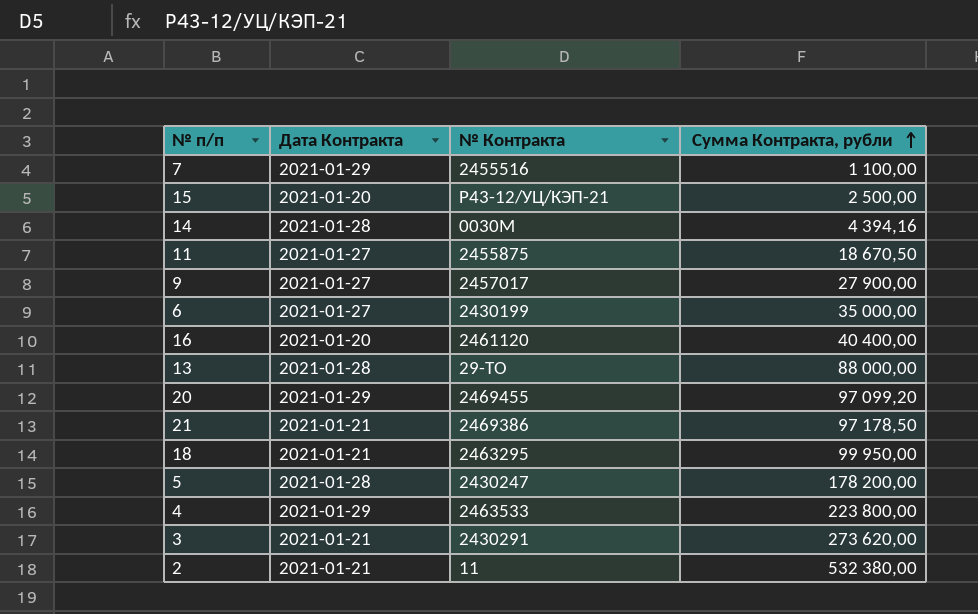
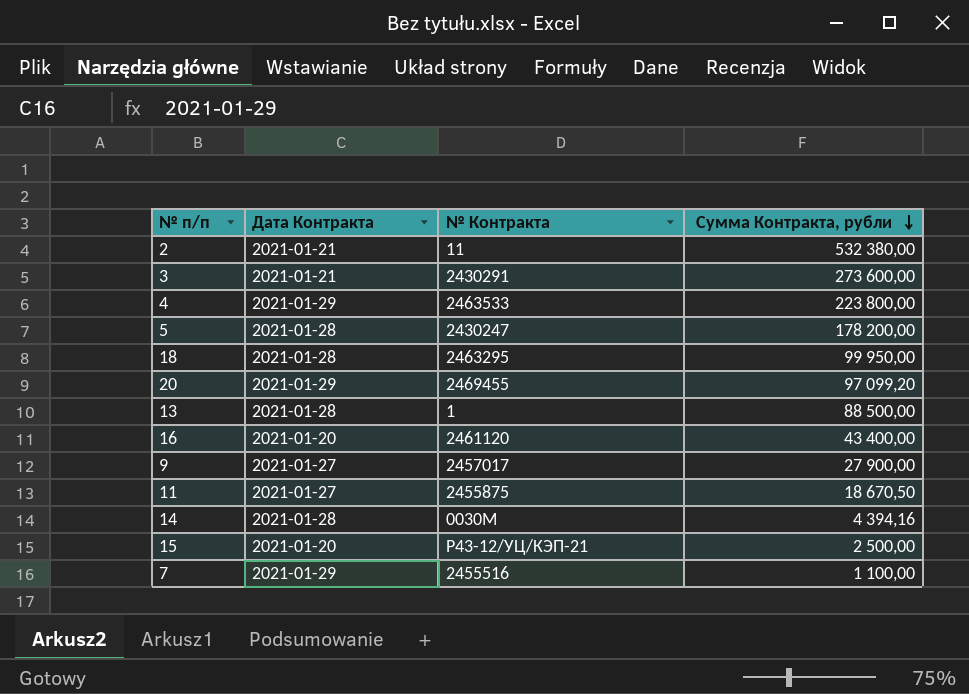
row order: Сумма Контракта, рубли ascending -> Сумма Контракта, рубли descending
row 6: 2021-01-27 | 2430199 | 35 000,00 -> none
row 21: 2021-01-21 | 2469386 | 97 178,50 -> none
3 | Сумма Контракта, рубли: 273 620,00 -> 273 600,00
18 | Дата Контракта: 2021-01-21 -> 2021-01-28
13 | № Контракта: 29-ТО -> 1
13 | Сумма Контракта, рубли: 88 000,00 -> 88 500,00
16 | Сумма Контракта, рубли: 40 400,00 -> 43 400,00

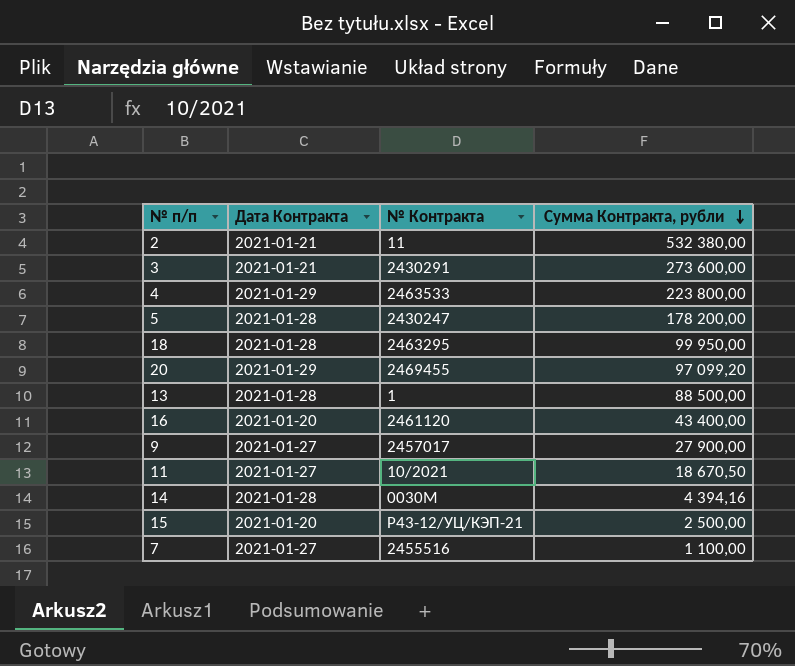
11 | № Контракта: 2455875 -> 10/2021
7 | Дата Контракта: 2021-01-29 -> 2021-01-27

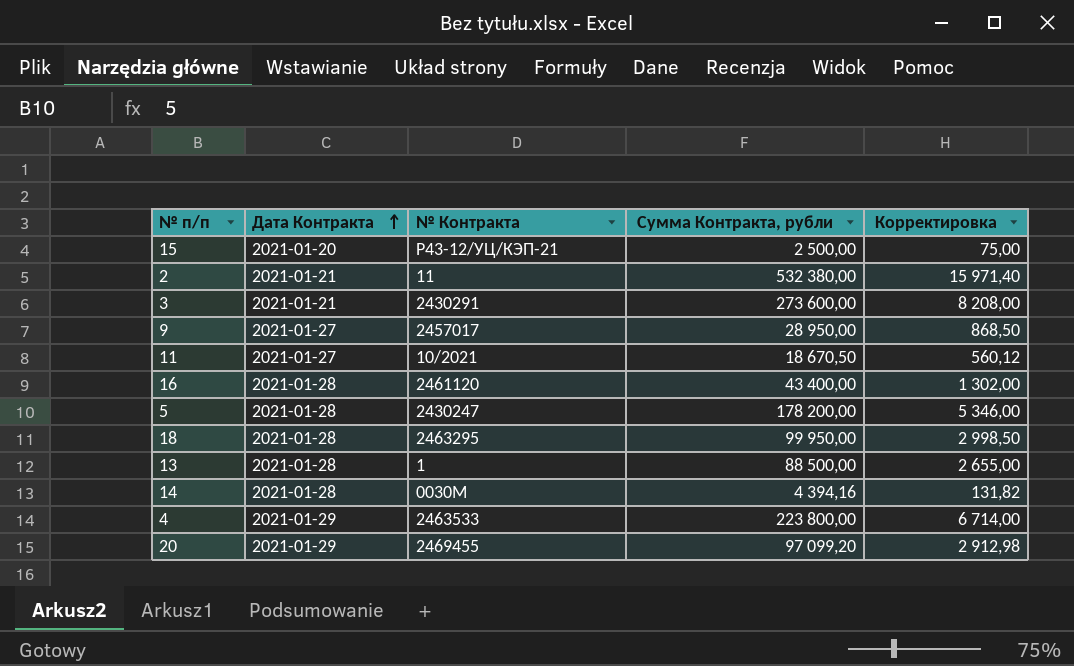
row order: Сумма Контракта, рубли descending -> Дата Контракта ascending
column Корректировка | formula: none -> [Сумма Контракта, рубли] * 0,03
row 7: 2021-01-27 | 2455516 | 1 100,00 -> none
9 | Сумма Контракта, рубли: 27 900,00 -> 28 950,00
16 | Дата Контракта: 2021-01-20 -> 2021-01-28

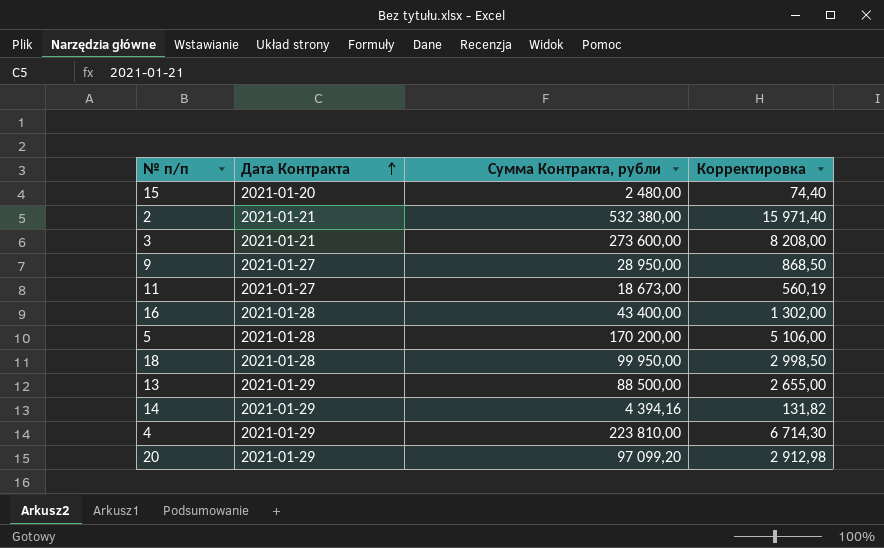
column № Контракта | position: 3 -> none
15 | Сумма Контракта, рубли: 2 500,00 -> 2 480,00
15 | Корректировка: 75,00 -> 74,40
11 | Сумма Контракта, рубли: 18 670,50 -> 18 673,00
11 | Корректировка: 560,12 -> 560,19
5 | Сумма Контракта, рубли: 178 200,00 -> 170 200,00
5 | Корректировка: 5 346,00 -> 5 106,00
13 | Дата Контракта: 2021-01-28 -> 2021-01-29
14 | Дата Контракта: 2021-01-28 -> 2021-01-29
4 | Сумма Контракта, рубли: 223 800,00 -> 223 810,00
4 | Корректировка: 6 714,00 -> 6 714,30

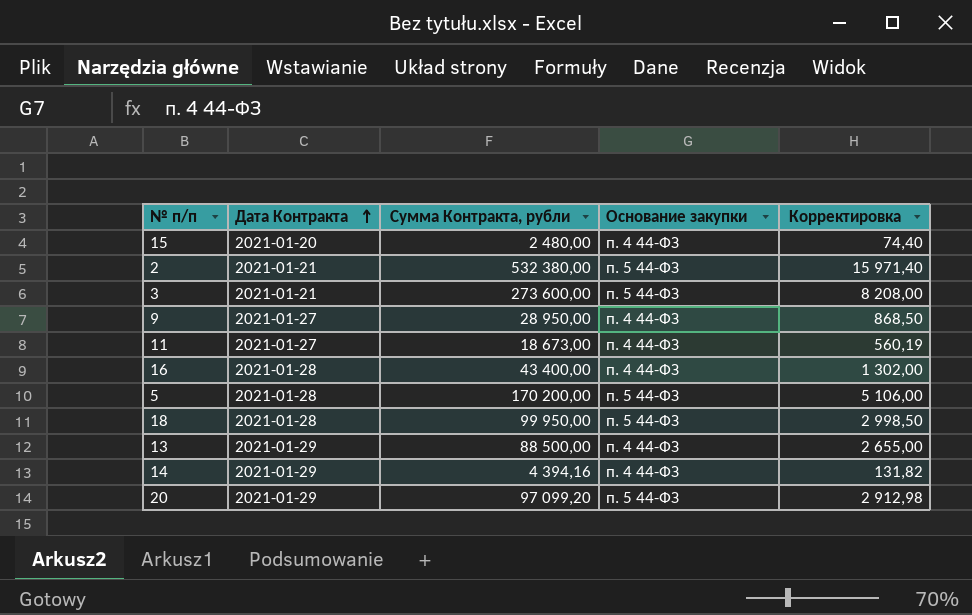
column Основание закупки | position: none -> 4
row 4: 2021-01-29 | 223 810,00 | 6 714,30 -> none

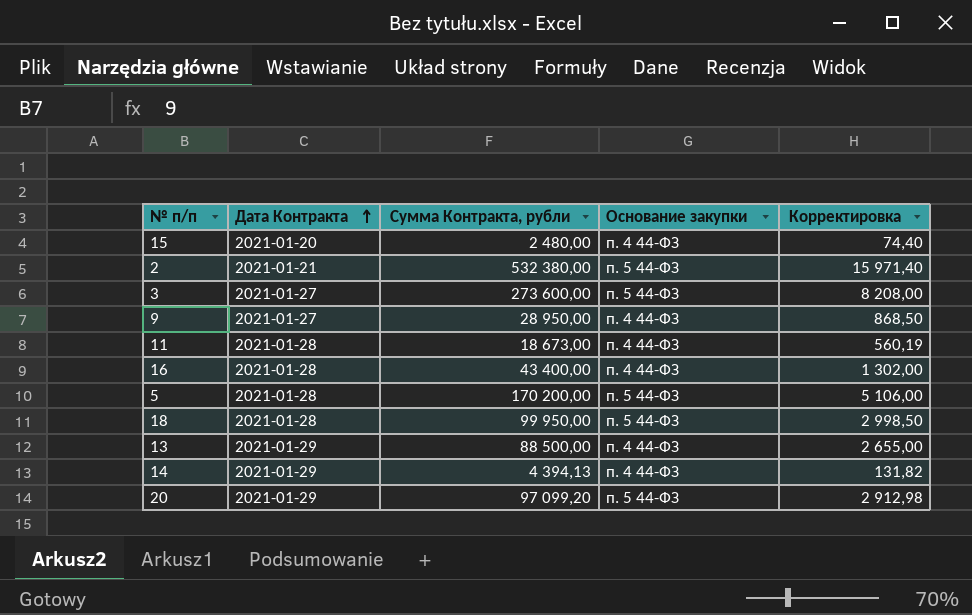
3 | Дата Контракта: 2021-01-21 -> 2021-01-27
11 | Дата Контракта: 2021-01-27 -> 2021-01-28
14 | Сумма Контракта, рубли: 4 394,16 -> 4 394,13

